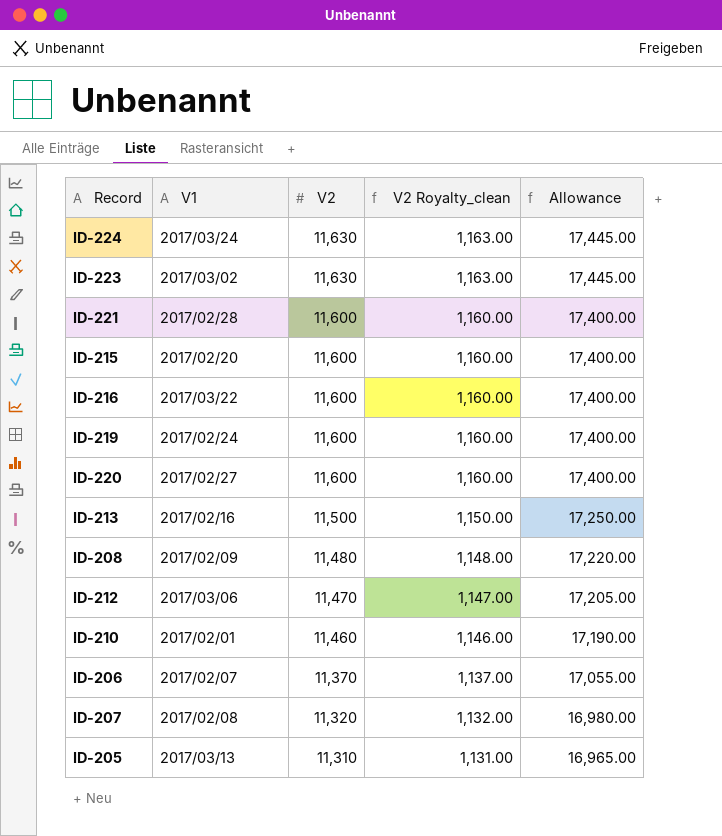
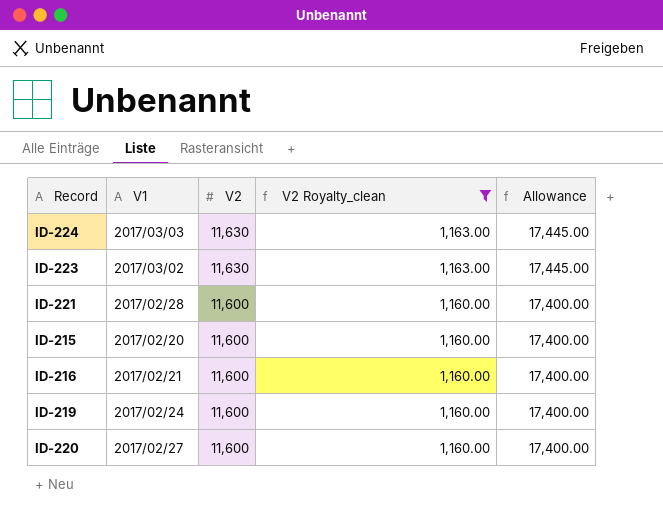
filter: none -> V2 Royalty_clean >= 1,160.00
ID-224 | V1: 2017/03/24 -> 2017/03/03
ID-216 | V1: 2017/03/22 -> 2017/02/21

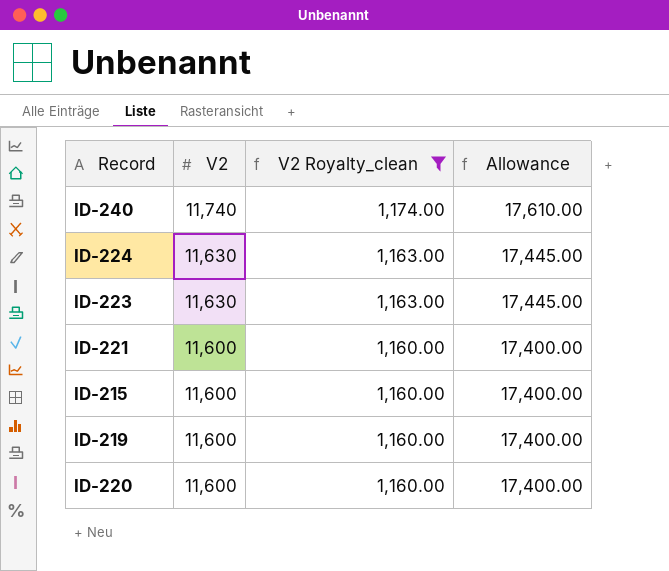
column V1 | position: 2 -> none
row ID-216: 2017/02/21 | 11,600 | 1,160.00 | 17,400.00 -> none
row ID-240: none -> 11,740 | 1,174.00 | 17,610.00

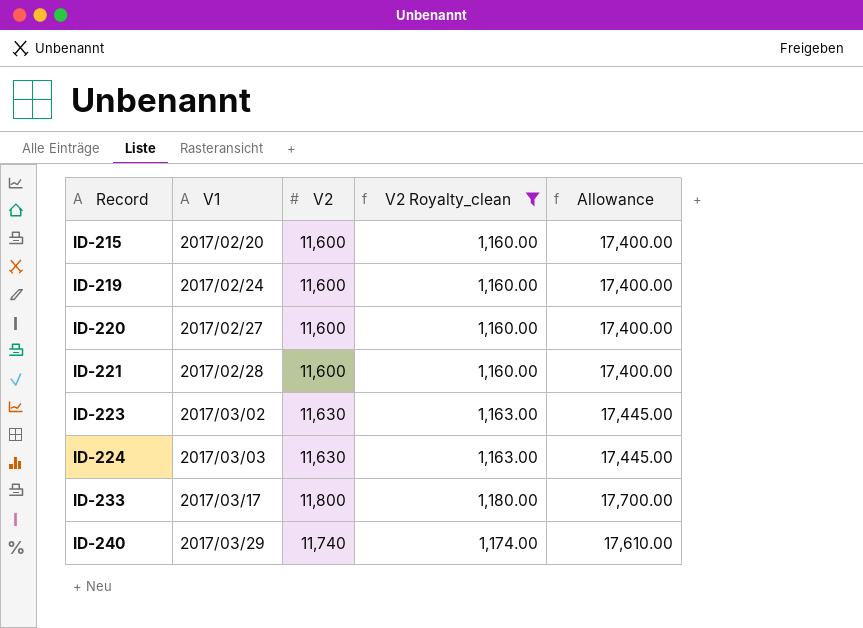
row order: V2 descending -> Record ascending
column V1 | position: none -> 2
row ID-233: none -> 2017/03/17 | 11,800 | 1,180.00 | 17,700.00

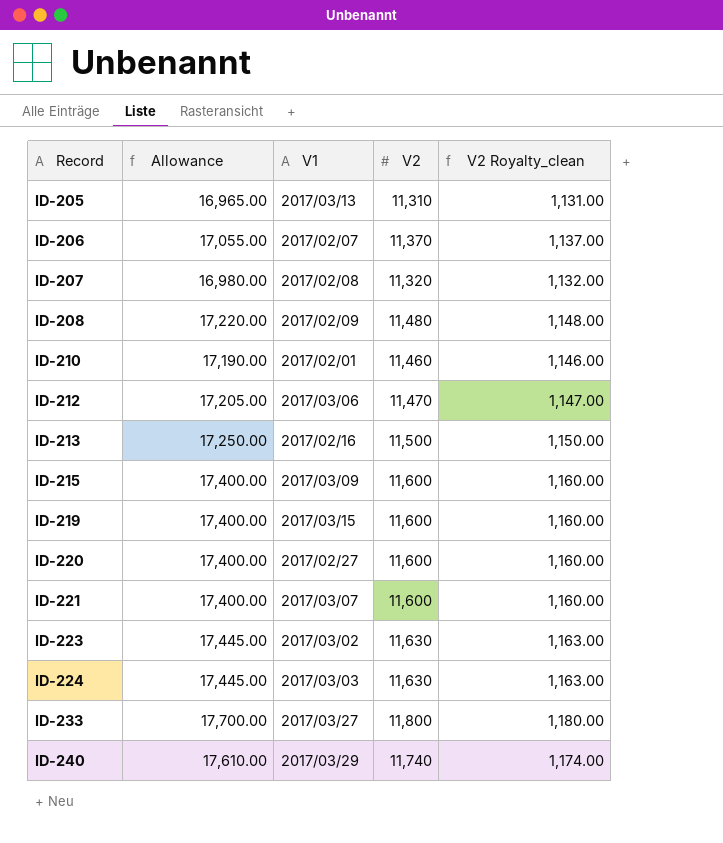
filter: V2 Royalty_clean >= 1,160.00 -> none
column Allowance | position: 5 -> 2
ID-215 | V1: 2017/02/20 -> 2017/03/09
ID-219 | V1: 2017/02/24 -> 2017/03/15
ID-221 | V1: 2017/02/28 -> 2017/03/07
ID-233 | V1: 2017/03/17 -> 2017/03/27

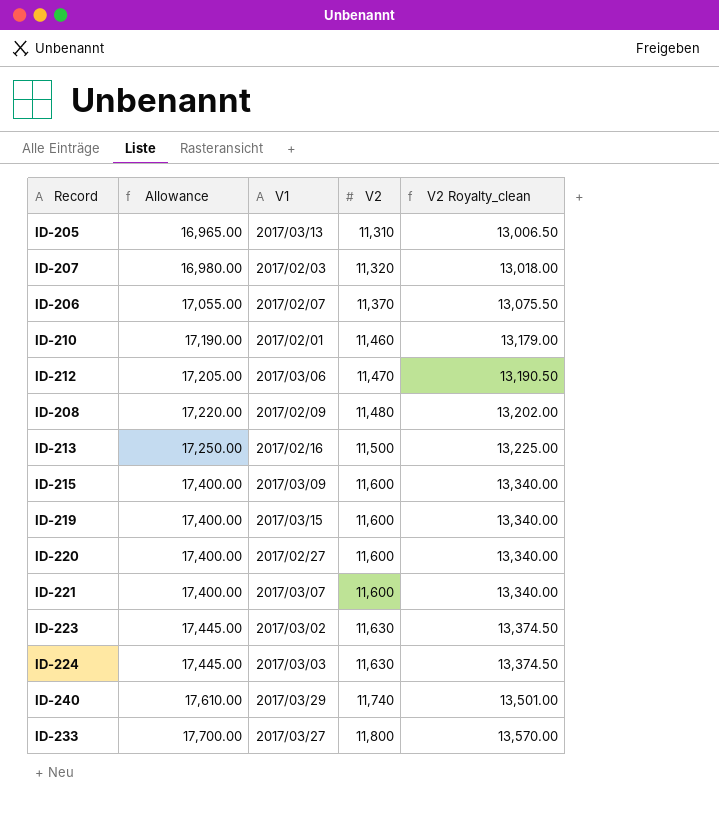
row order: Record ascending -> Allowance ascending
column V2 Royalty_clean | formula: [V2] * 0.1 -> [V2] * 1.15
ID-207 | V1: 2017/02/08 -> 2017/02/03

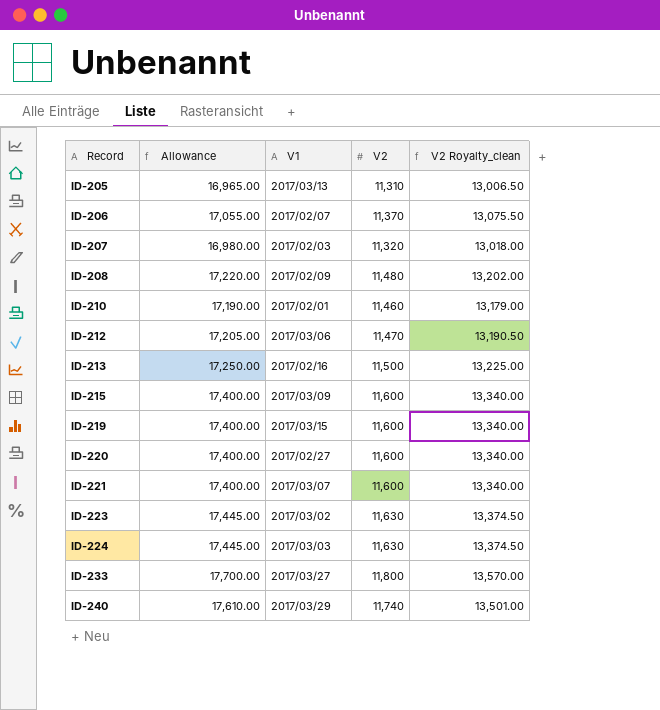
row order: Allowance ascending -> Record ascending

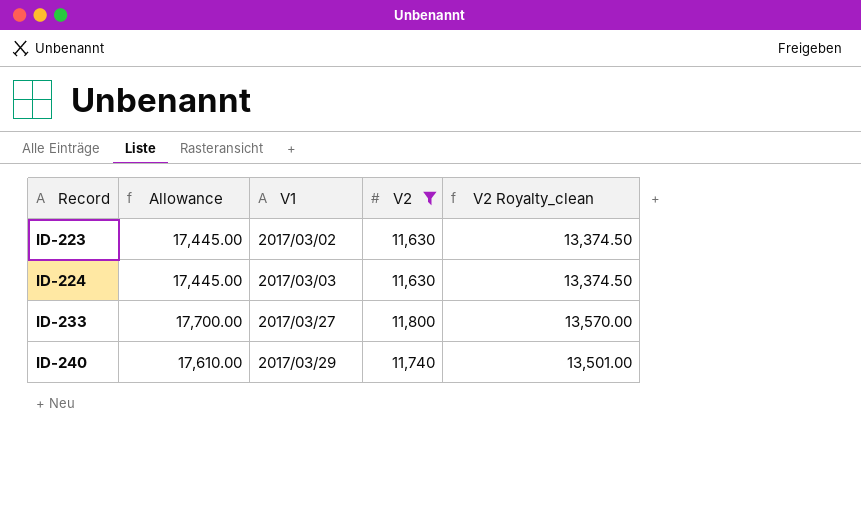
filter: none -> V2 >= 11,630

